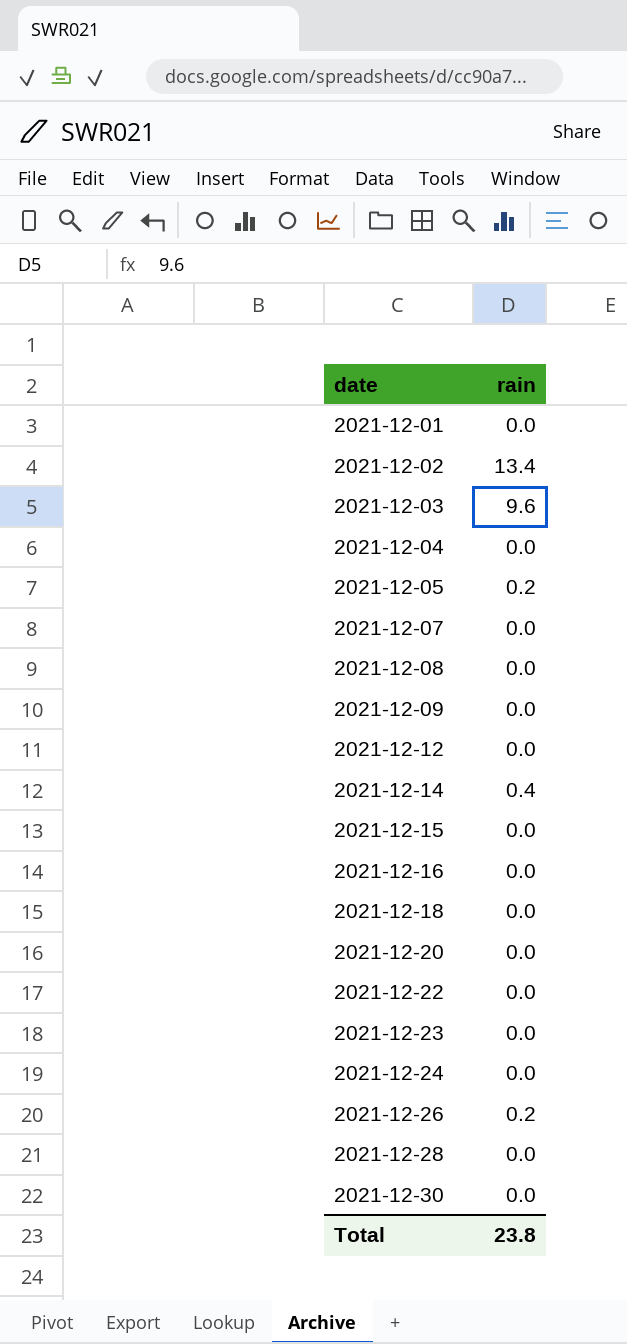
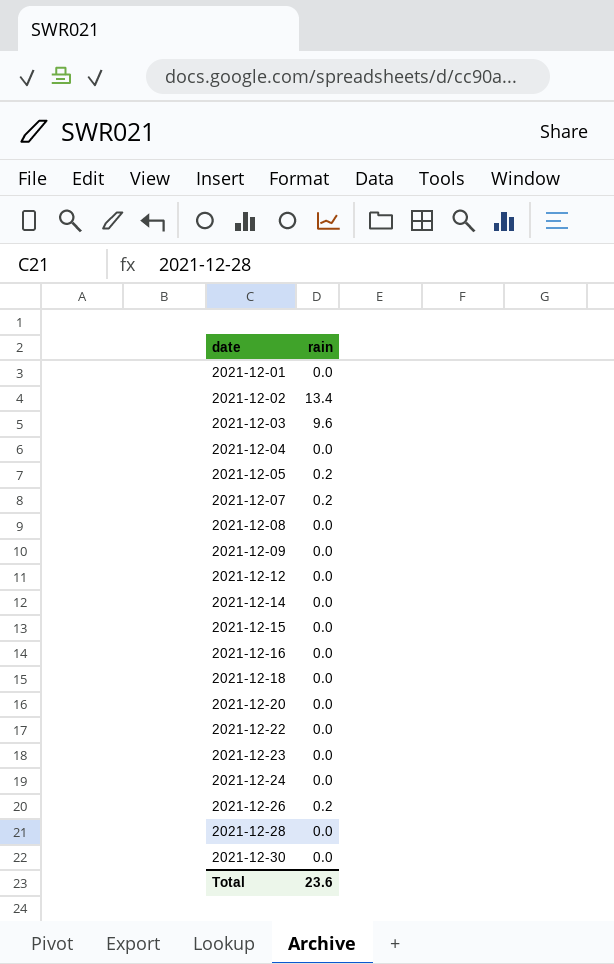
2021-12-07 | rain: 0.0 -> 0.2
2021-12-14 | rain: 0.4 -> 0.0
Total | rain: 23.8 -> 23.6

